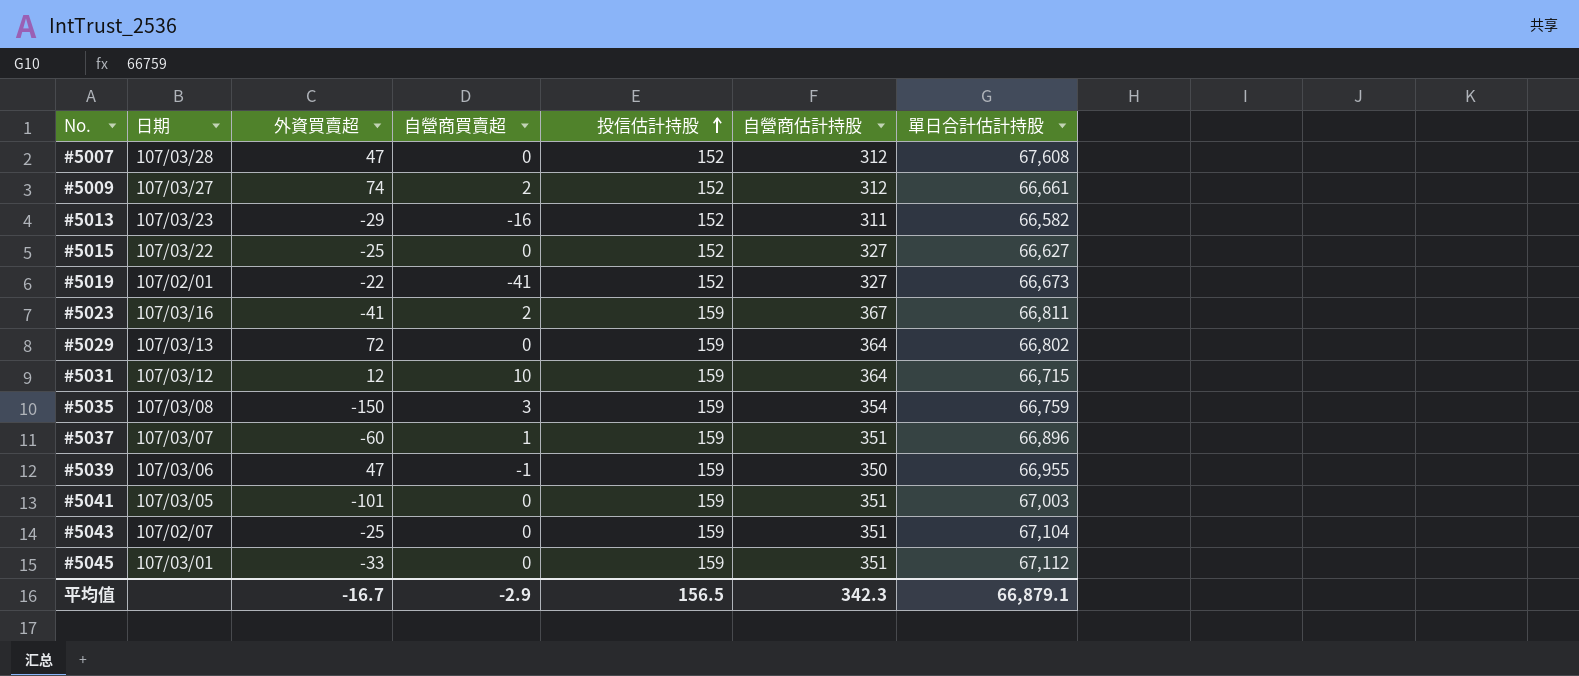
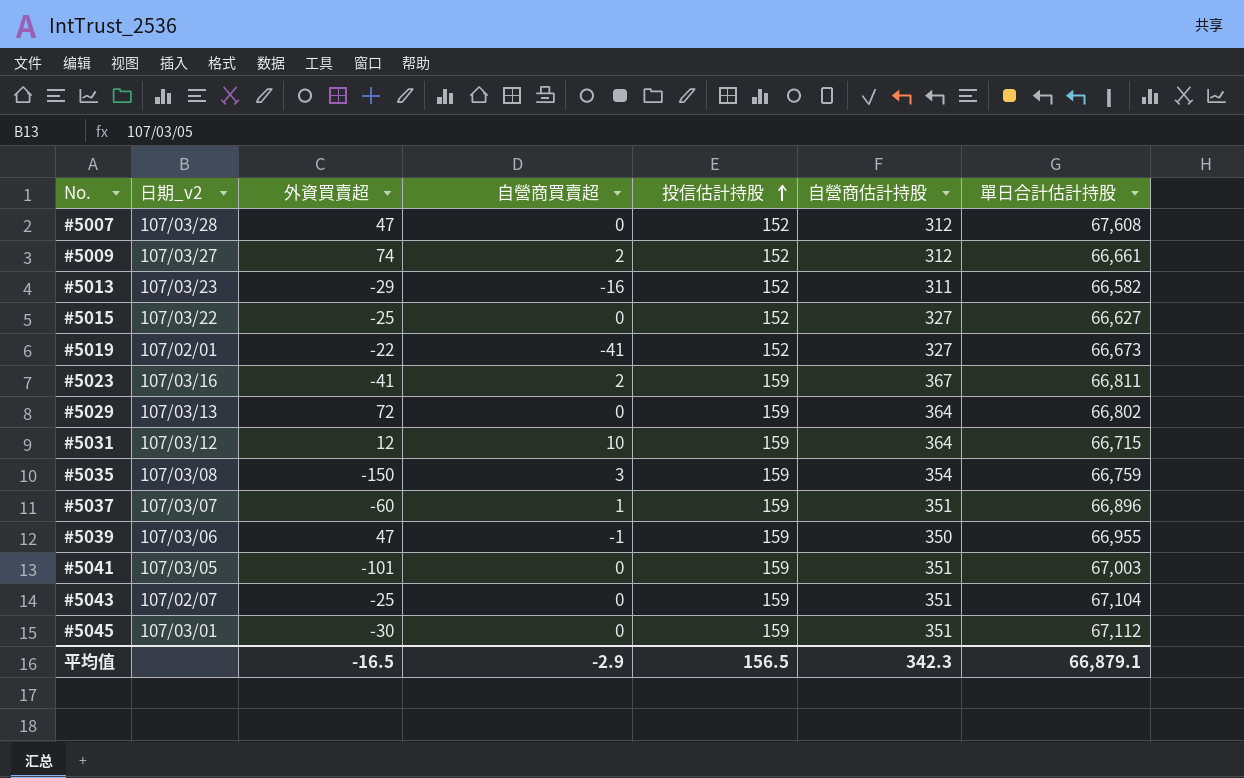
column name: 日期 -> 日期_v2
#5045 | 外資買賣超: -33 -> -30
平均值 | 外資買賣超: -16.7 -> -16.5

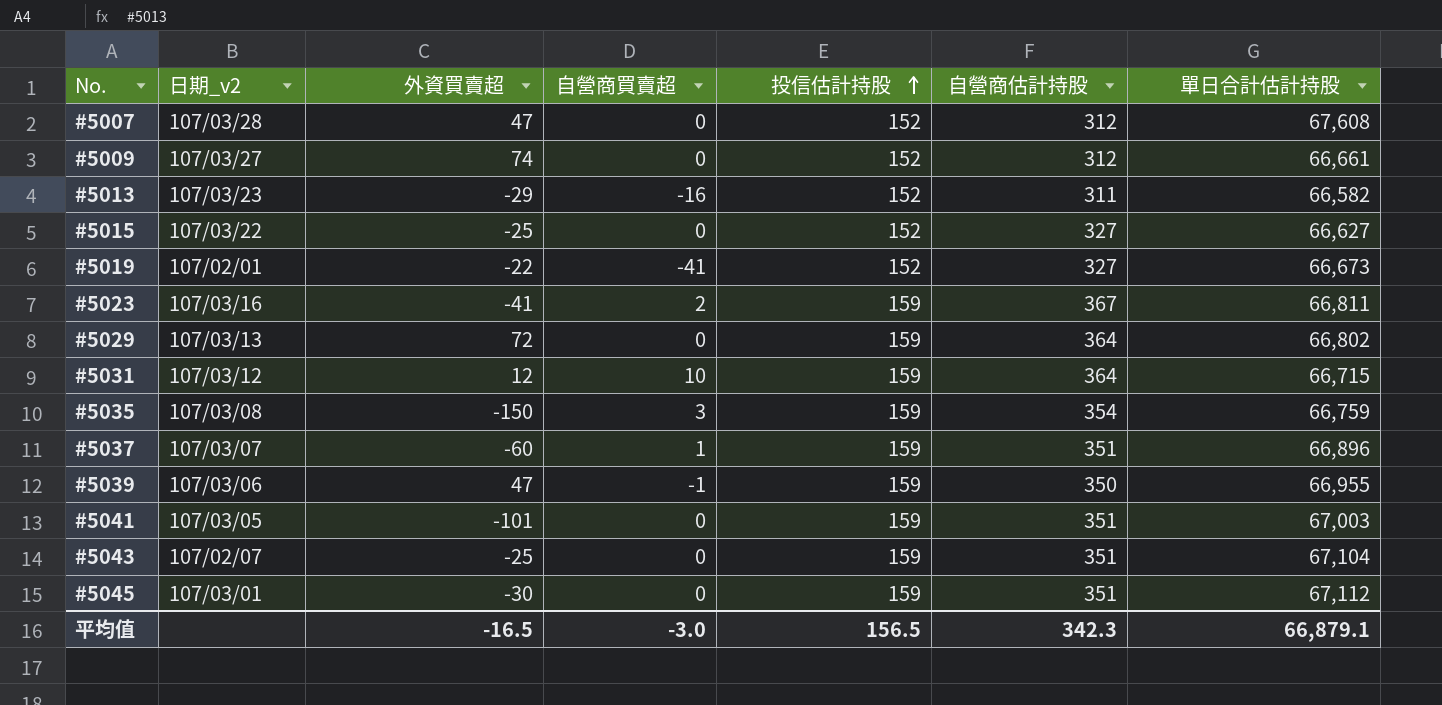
#5009 | 自營商買賣超: 2 -> 0
平均值 | 自營商買賣超: -2.9 -> -3.0

